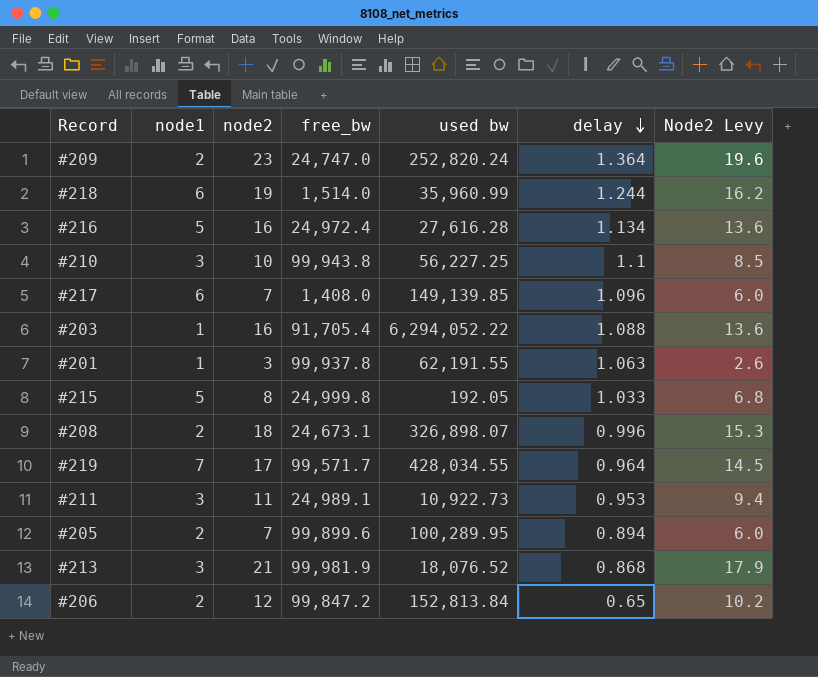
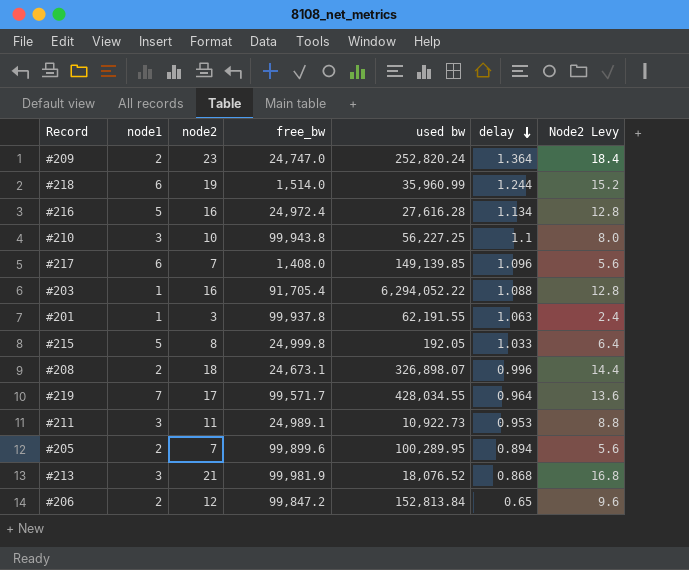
column Node2 Levy | formula: [node2] * 0.85 -> [node2] * 0.8

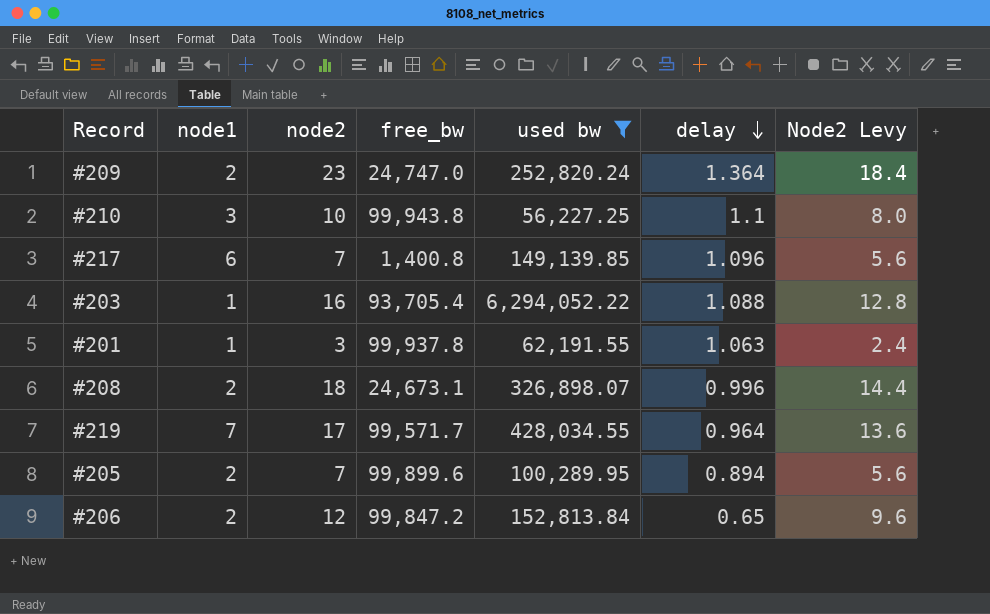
filter: none -> used bw >= 56,227.25
#217 | free_bw: 1,408.0 -> 1,400.8
#203 | free_bw: 91,705.4 -> 93,705.4

